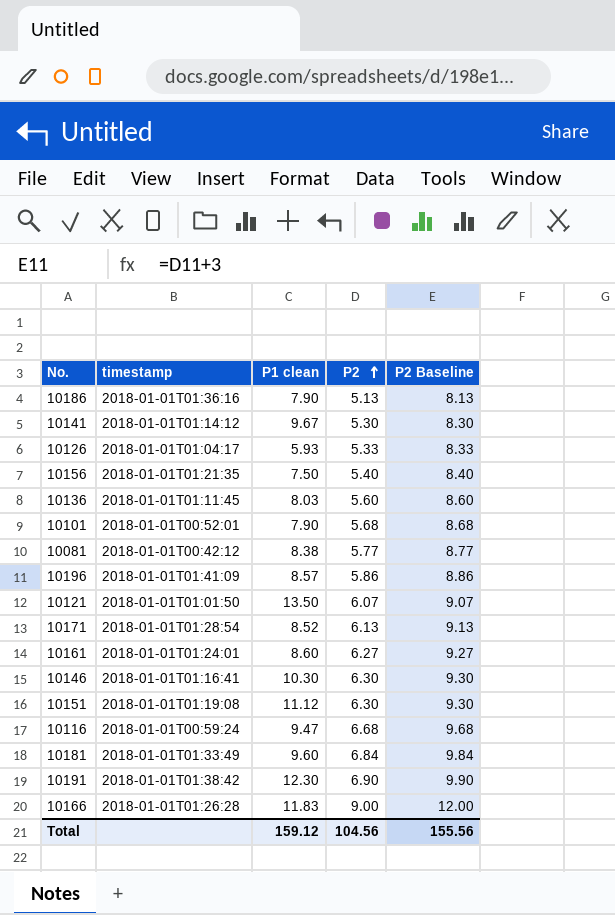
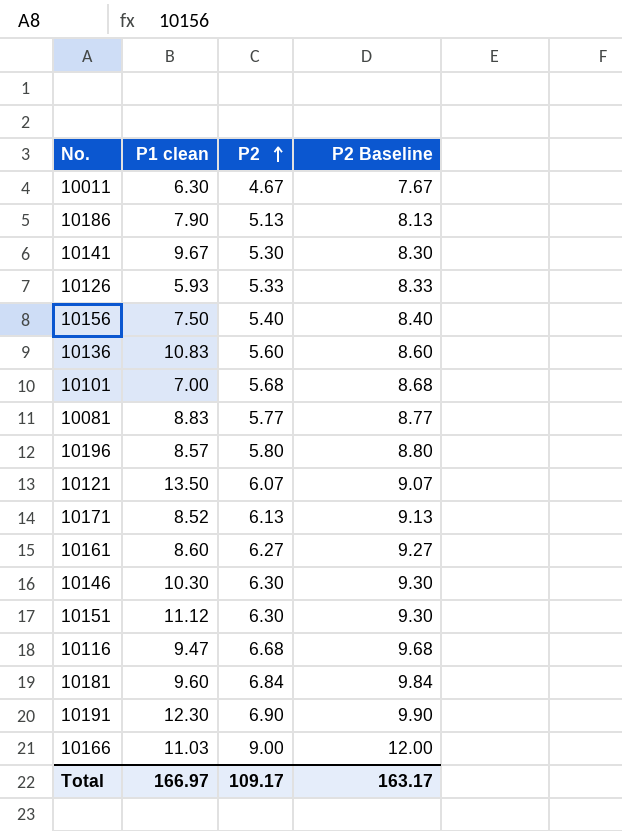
column timestamp | position: 2 -> none
row 10011: none -> 6.30 | 4.67 | 7.67
10136 | P1 clean: 8.03 -> 10.83
10101 | P1 clean: 7.90 -> 7.00
10081 | P1 clean: 8.38 -> 8.83
10196 | P2: 5.86 -> 5.80
10196 | P2 Baseline: 8.86 -> 8.80
10166 | P1 clean: 11.83 -> 11.03
Total | P1 clean: 159.12 -> 166.97
Total | P2: 104.56 -> 109.17
Total | P2 Baseline: 155.56 -> 163.17

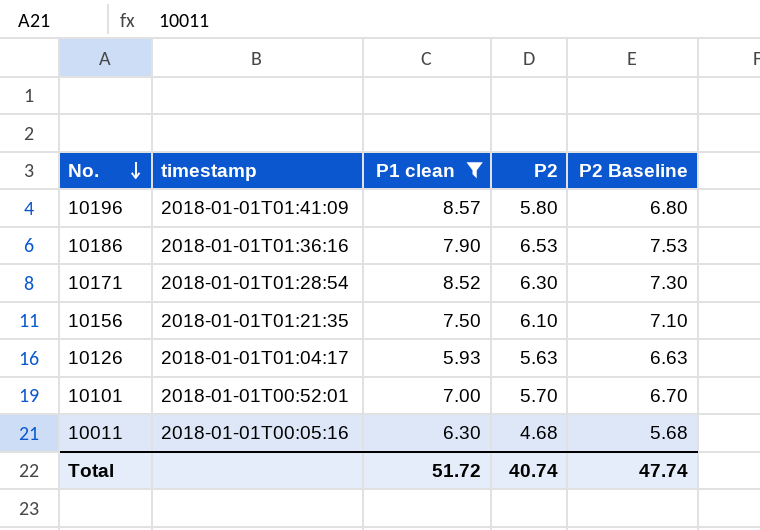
filter: none -> P1 clean <= 8.57
row order: P2 ascending -> No. descending
column timestamp | position: none -> 2
column P2 Baseline | formula: [P2] + 3 -> [P2] + 1
10186 | P2: 5.13 -> 6.53
10171 | P2: 6.13 -> 6.30
10156 | P2: 5.40 -> 6.10
10126 | P2: 5.33 -> 5.63
10101 | P2: 5.68 -> 5.70
10011 | P2: 4.67 -> 4.68
Total | P1 clean: 166.97 -> 51.72
Total | P2: 109.17 -> 40.74
Total | P2 Baseline: 163.17 -> 47.74

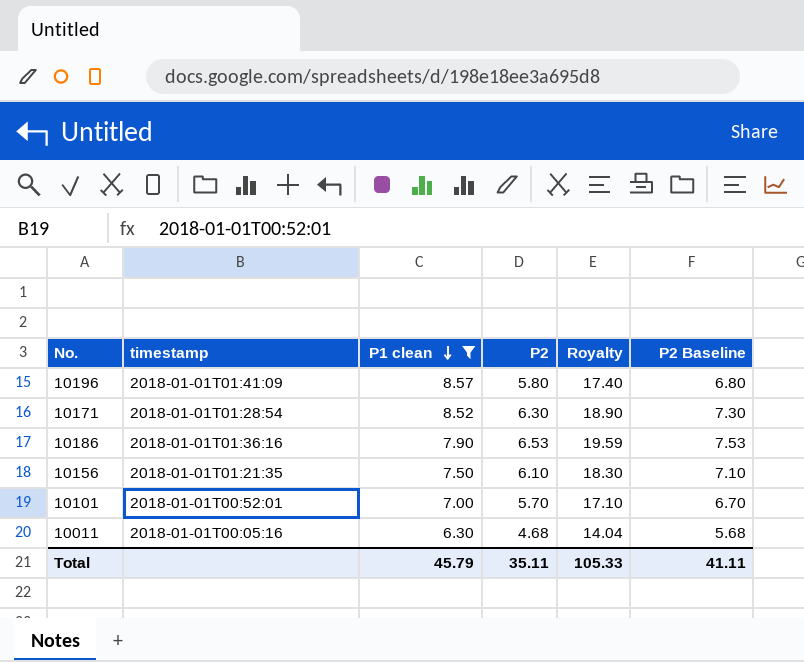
row order: No. descending -> P1 clean descending
column Royalty | formula: none -> [P2] * 3
row 10126: 2018-01-01T01:04:17 | 5.93 | 5.63 | 6.63 -> none
Total | P1 clean: 51.72 -> 45.79
Total | P2: 40.74 -> 35.11
Total | P2 Baseline: 47.74 -> 41.11

